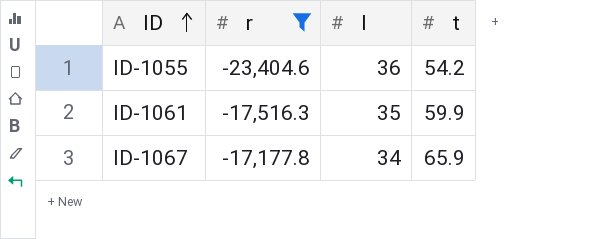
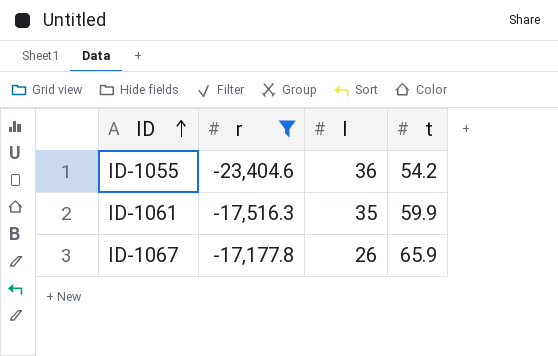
ID-1067 | l: 34 -> 26

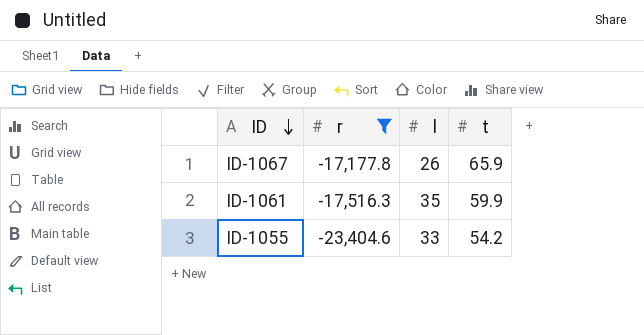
row order: ID ascending -> ID descending
ID-1055 | l: 36 -> 33

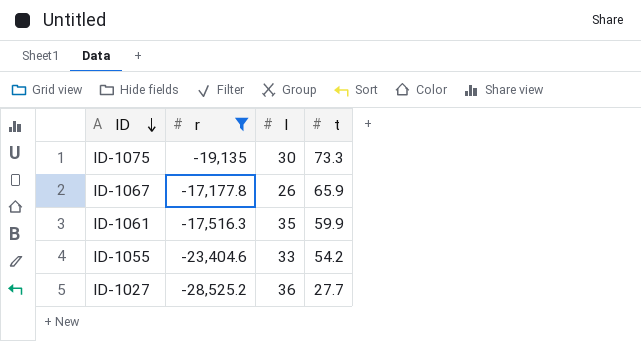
row ID-1075: none -> -19,135 | 30 | 73.3
row ID-1027: none -> -28,525.2 | 36 | 27.7

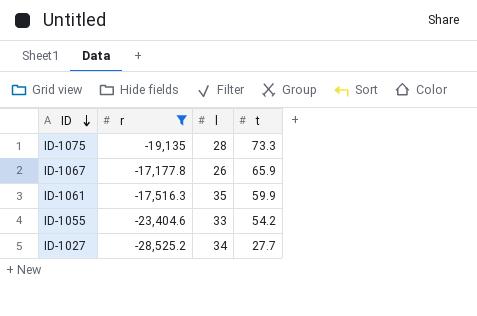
ID-1075 | l: 30 -> 28
ID-1027 | l: 36 -> 34

